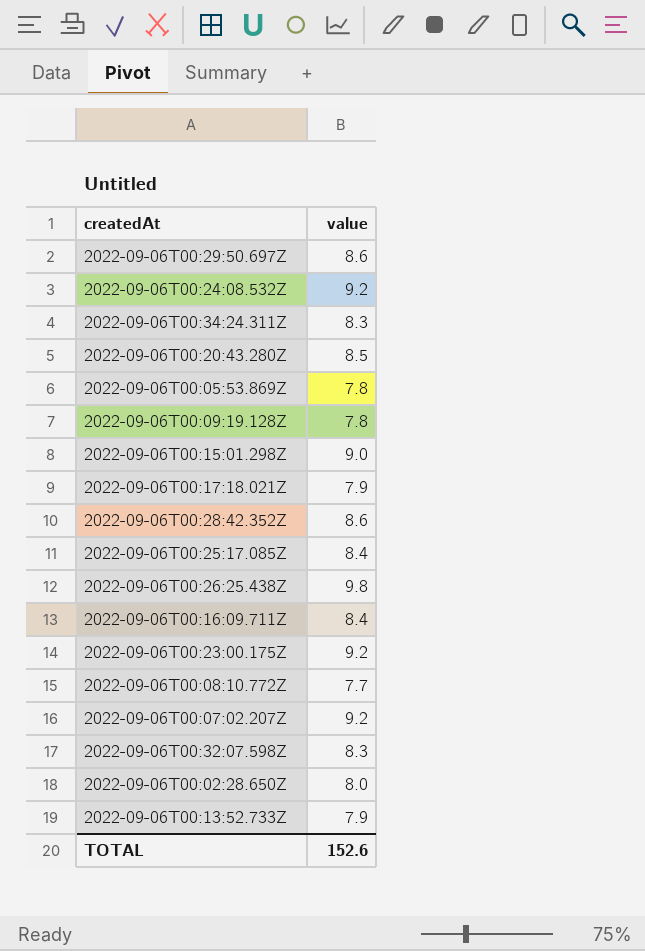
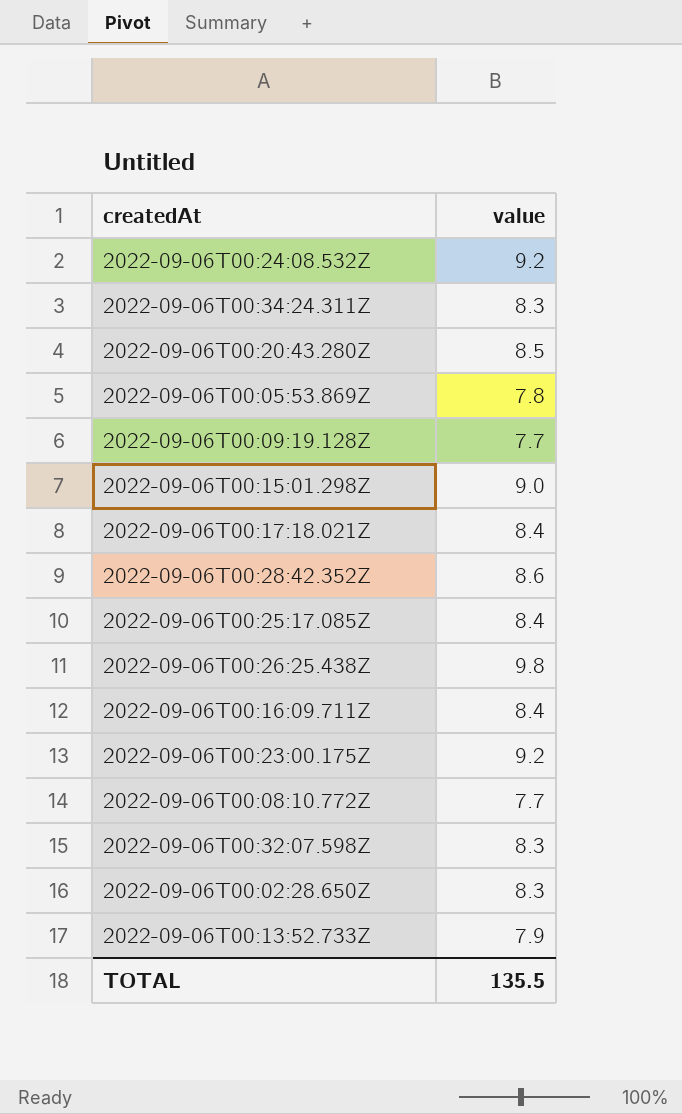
row 2022-09-06T00:29:50.697Z: 8.6 -> none
row 2022-09-06T00:07:02.207Z: 9.2 -> none
2022-09-06T00:09:19.128Z | value: 7.8 -> 7.7
2022-09-06T00:17:18.021Z | value: 7.9 -> 8.4
2022-09-06T00:02:28.650Z | value: 8.0 -> 8.3
TOTAL | value: 152.6 -> 135.5

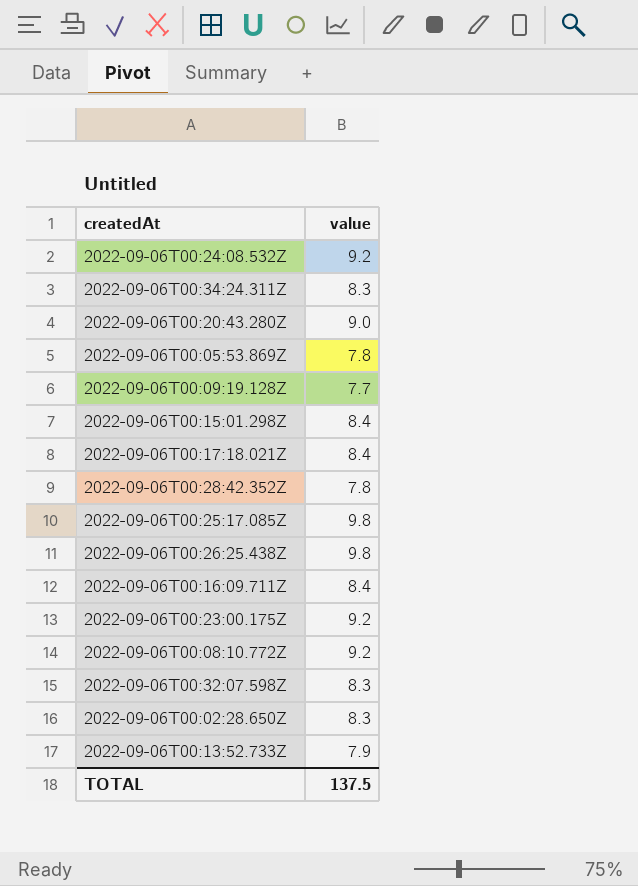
2022-09-06T00:20:43.280Z | value: 8.5 -> 9.0
2022-09-06T00:15:01.298Z | value: 9.0 -> 8.4
2022-09-06T00:28:42.352Z | value: 8.6 -> 7.8
2022-09-06T00:25:17.085Z | value: 8.4 -> 9.8
2022-09-06T00:08:10.772Z | value: 7.7 -> 9.2
TOTAL | value: 135.5 -> 137.5

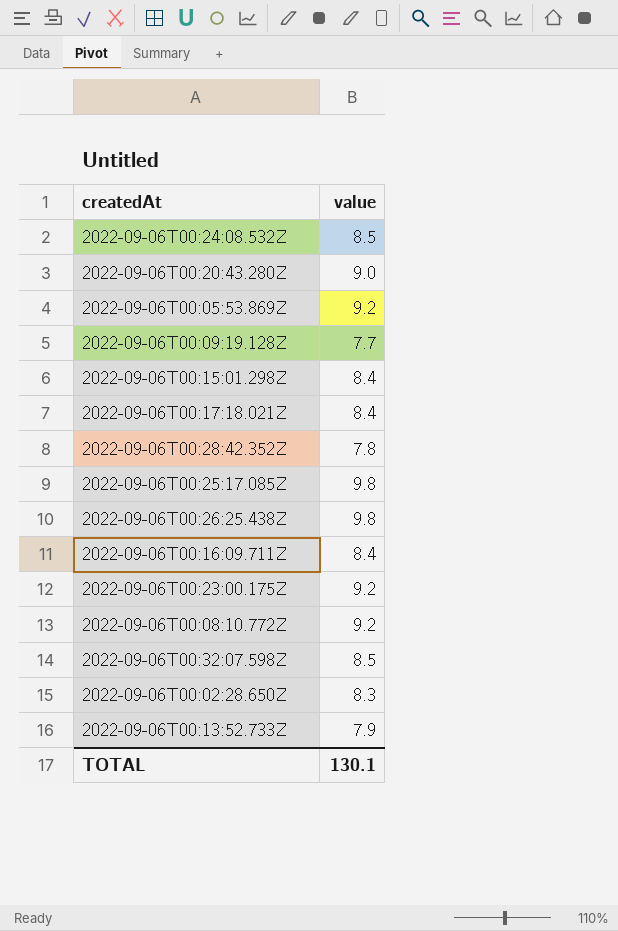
row 2022-09-06T00:34:24.311Z: 8.3 -> none
2022-09-06T00:24:08.532Z | value: 9.2 -> 8.5
2022-09-06T00:05:53.869Z | value: 7.8 -> 9.2
2022-09-06T00:32:07.598Z | value: 8.3 -> 8.5
TOTAL | value: 137.5 -> 130.1

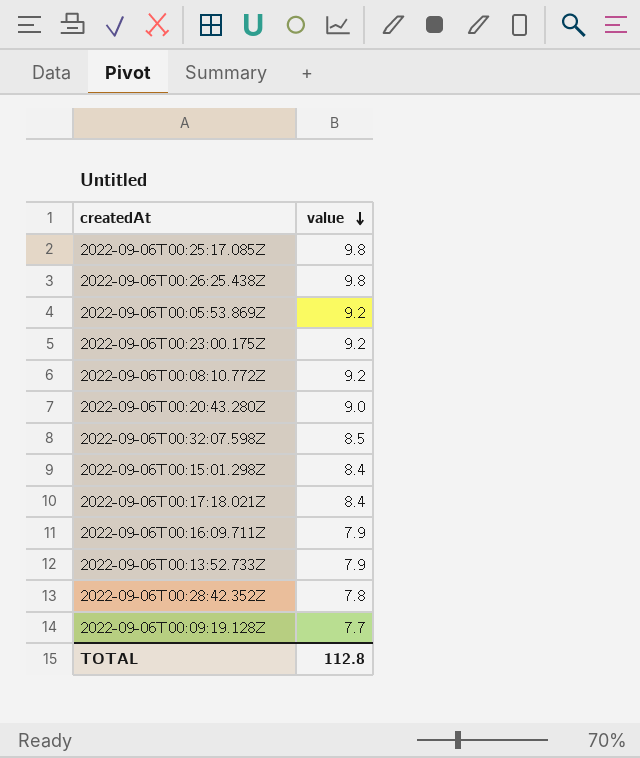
row order: none -> value descending
row 2022-09-06T00:24:08.532Z: 8.5 -> none
row 2022-09-06T00:02:28.650Z: 8.3 -> none
2022-09-06T00:16:09.711Z | value: 8.4 -> 7.9
TOTAL | value: 130.1 -> 112.8

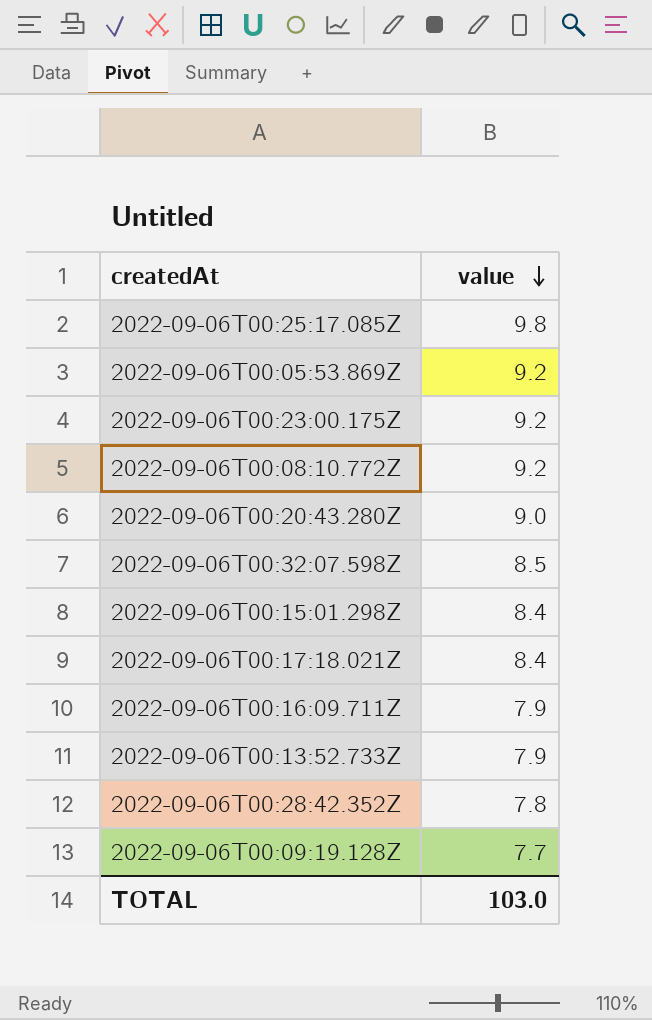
row 2022-09-06T00:26:25.438Z: 9.8 -> none
TOTAL | value: 112.8 -> 103.0

